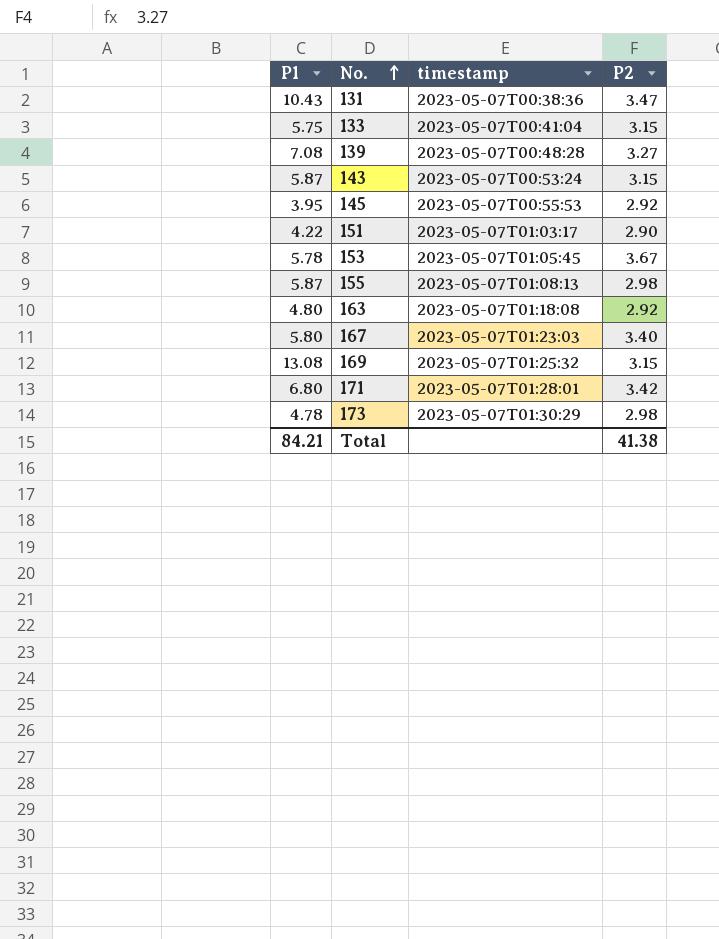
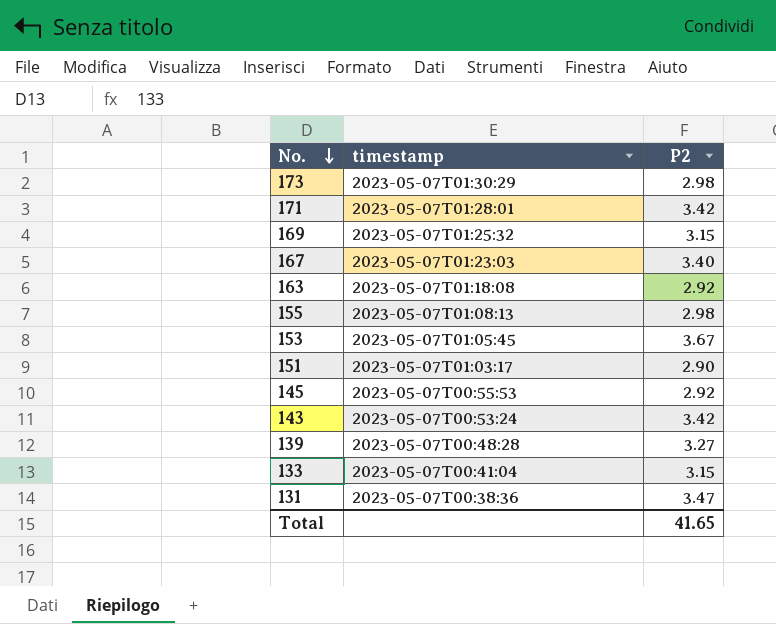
row order: No. ascending -> No. descending
column P1 | position: 1 -> none
143 | P2: 3.15 -> 3.42
Total | P2: 41.38 -> 41.65

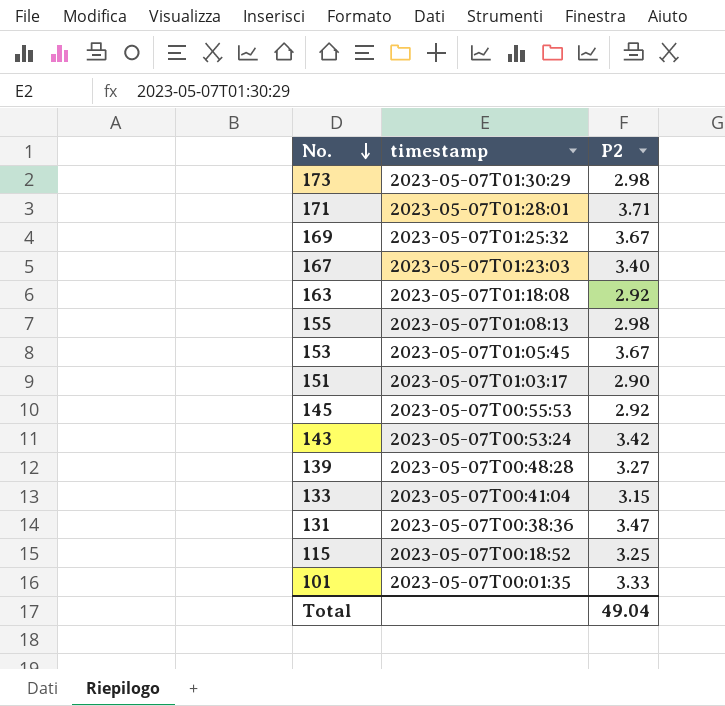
171 | P2: 3.42 -> 3.71
169 | P2: 3.15 -> 3.67
row 115: none -> 2023-05-07T00:18:52 | 3.25
row 101: none -> 2023-05-07T00:01:35 | 3.33
Total | P2: 41.65 -> 49.04

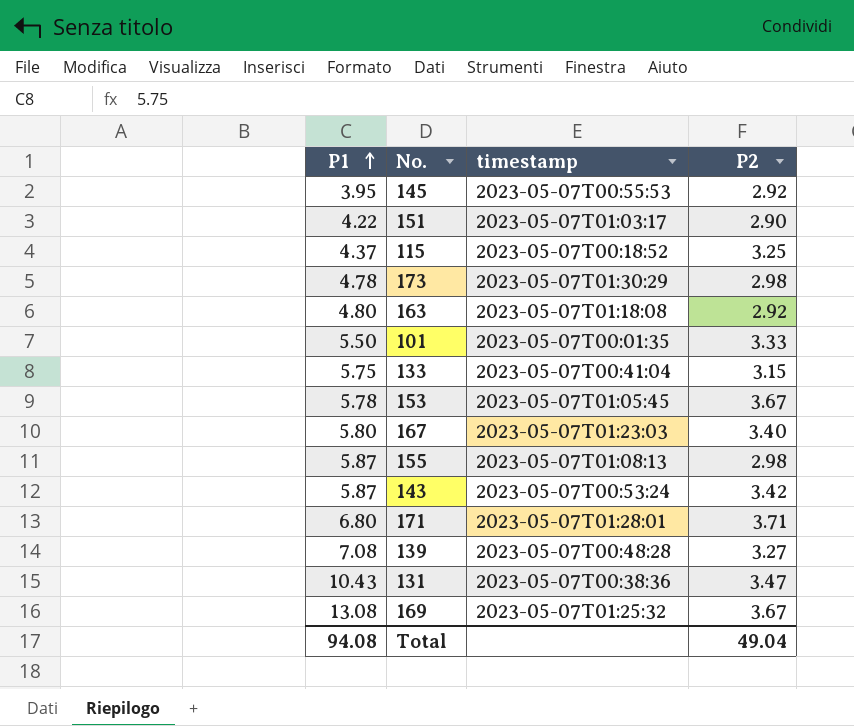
row order: No. descending -> P1 ascending
column P1 | position: none -> 1

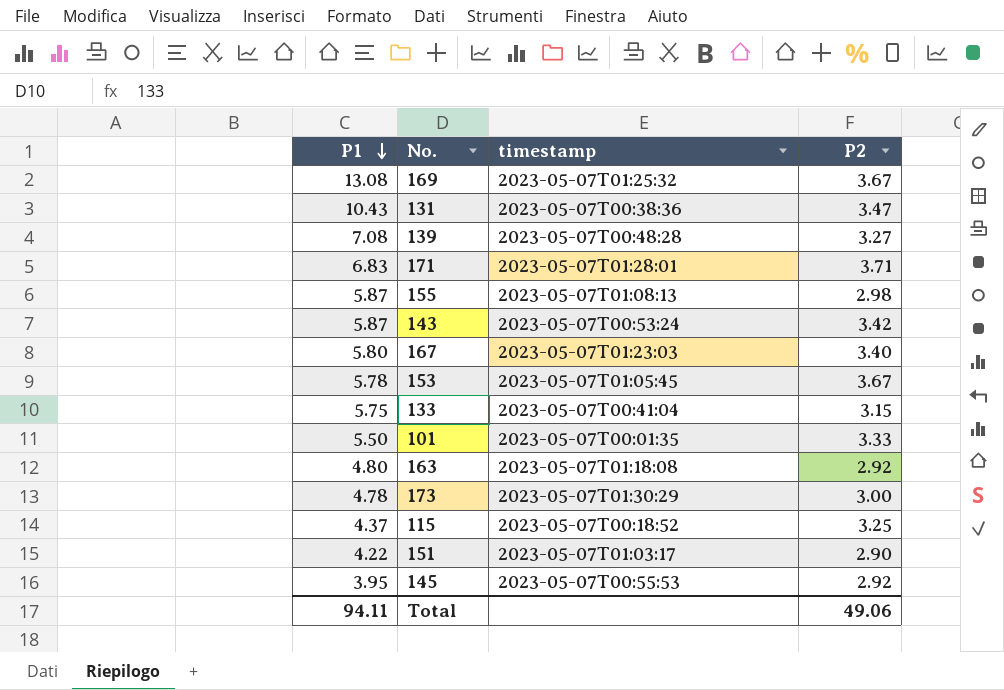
row order: P1 ascending -> P1 descending
171 | P1: 6.80 -> 6.83
173 | P2: 2.98 -> 3.00
Total | P1: 94.08 -> 94.11
Total | P2: 49.04 -> 49.06

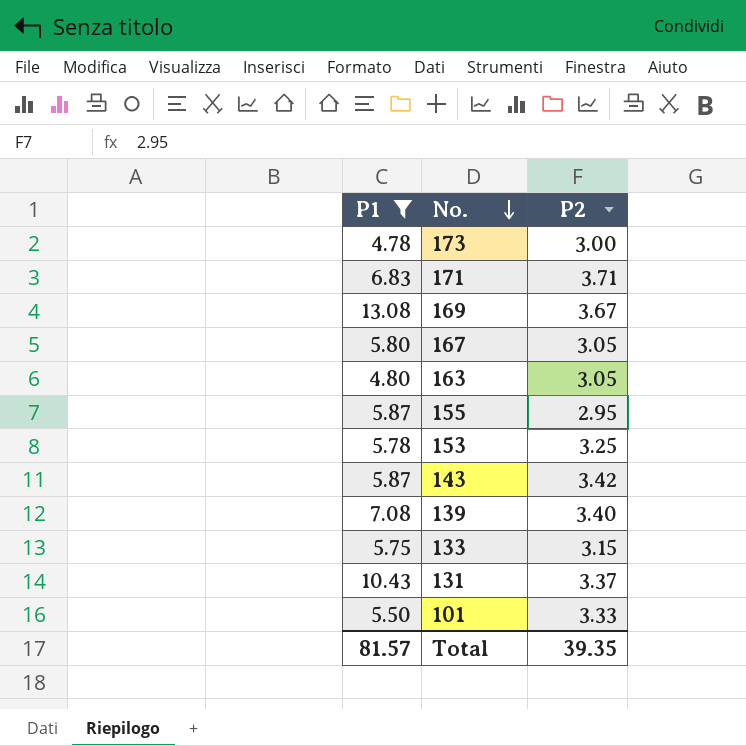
filter: none -> P1 >= 4.78
row order: P1 descending -> No. descending
column timestamp | position: 3 -> none
167 | P2: 3.40 -> 3.05
163 | P2: 2.92 -> 3.05
155 | P2: 2.98 -> 2.95
153 | P2: 3.67 -> 3.25
139 | P2: 3.27 -> 3.40
131 | P2: 3.47 -> 3.37
Total | P1: 94.11 -> 81.57
Total | P2: 49.06 -> 39.35

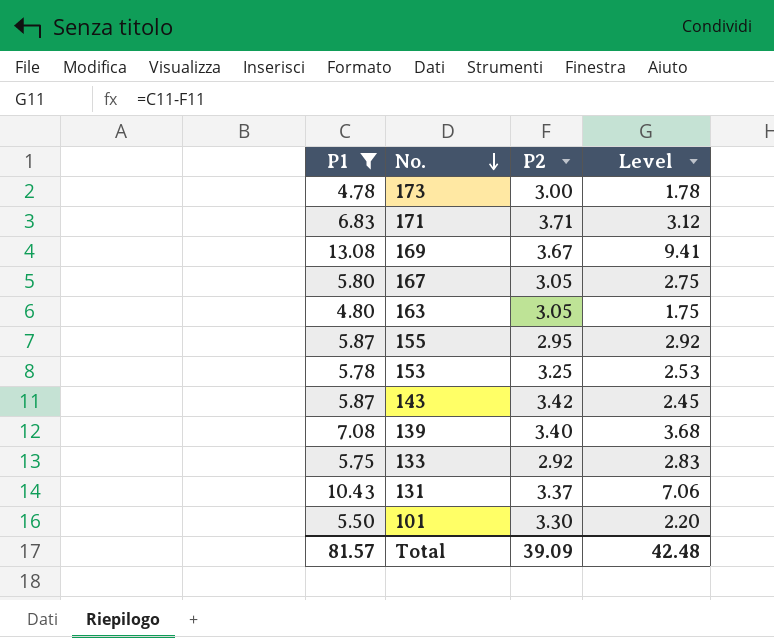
column Level | formula: none -> [P1] - [P2]
133 | P2: 3.15 -> 2.92
101 | P2: 3.33 -> 3.30
Total | P2: 39.35 -> 39.09

